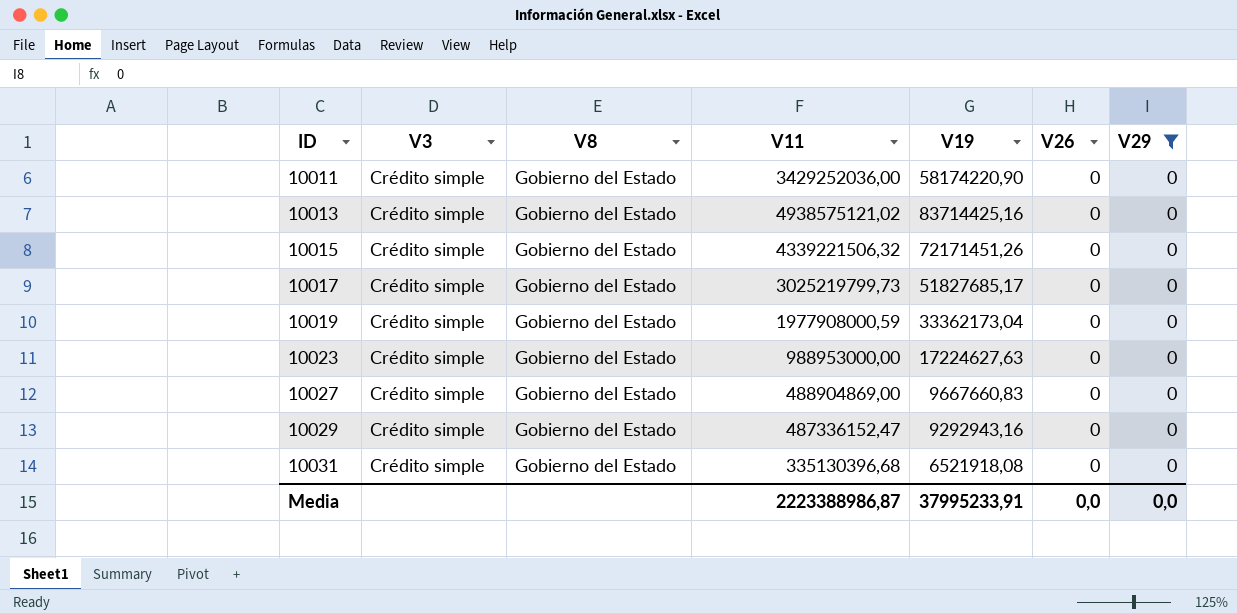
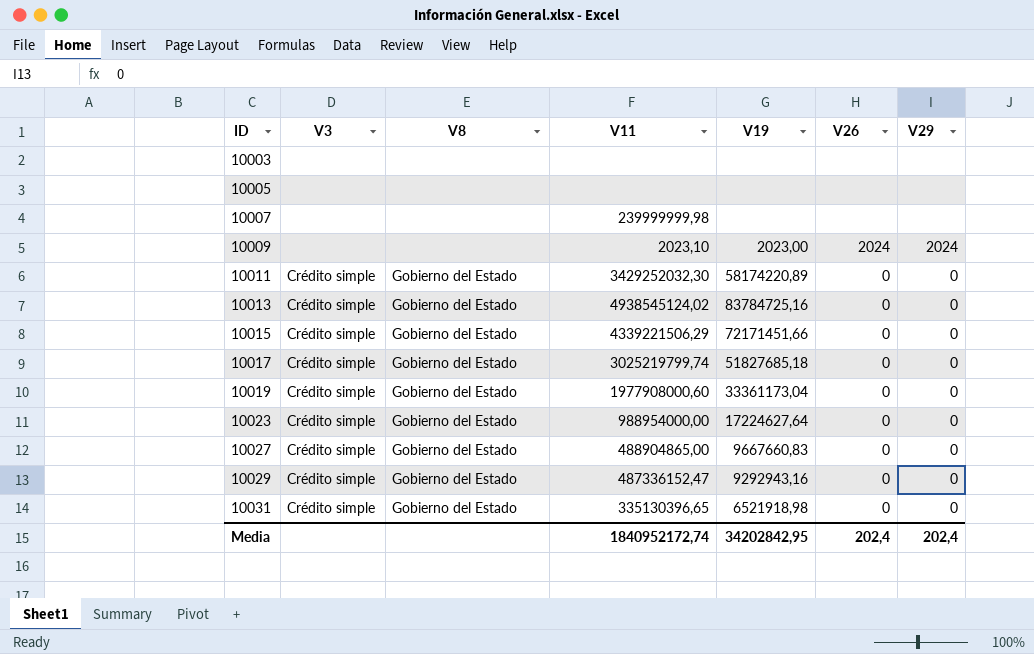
filter: V29 = 0 -> none
10011 | V11: 3429252036,00 -> 3429252032,30
10011 | V19: 58174220,90 -> 58174220,89
10013 | V11: 4938575121,02 -> 4938545124,02
10013 | V19: 83714425,16 -> 83784725,16
10015 | V11: 4339221506,32 -> 4339221506,29
10015 | V19: 72171451,26 -> 72171451,66
10017 | V11: 3025219799,73 -> 3025219799,74
10017 | V19: 51827685,17 -> 51827685,18
10019 | V11: 1977908000,59 -> 1977908000,60
10019 | V19: 33362173,04 -> 33361173,04
10023 | V11: 988953000,00 -> 988954000,00
10023 | V19: 17224627,63 -> 17224627,64
10027 | V11: 488904869,00 -> 488904865,00
10031 | V11: 335130396,68 -> 335130396,65
10031 | V19: 6521918,08 -> 6521918,98
Media | V11: 2223388986,87 -> 1840952172,74
Media | V19: 37995233,91 -> 34202842,95
Media | V26: 0,0 -> 202,4
Media | V29: 0,0 -> 202,4

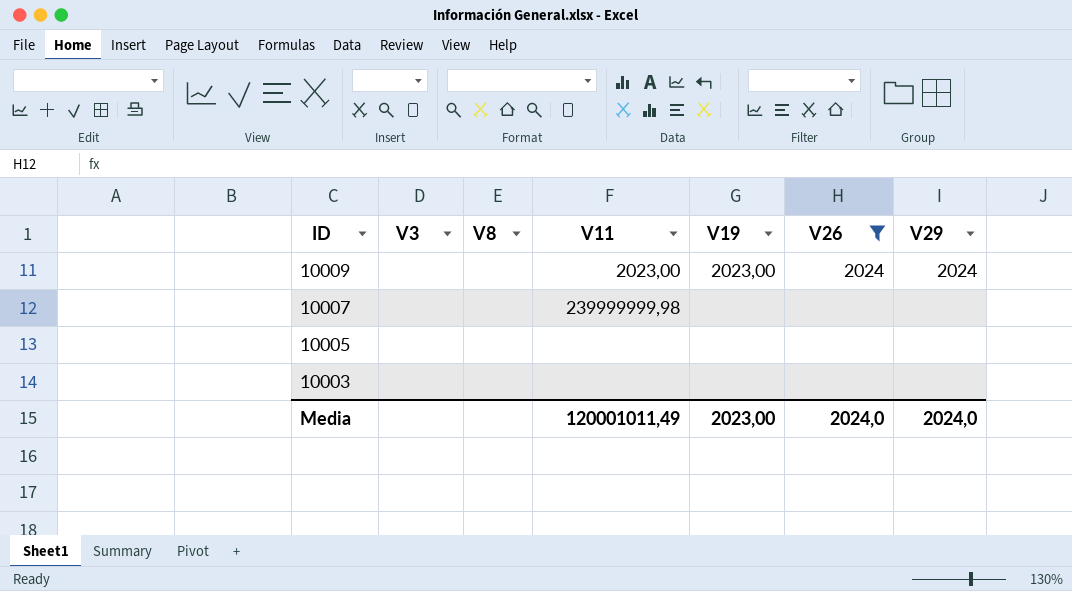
filter: none -> V26 != 0
row order: ID ascending -> ID descending
10009 | V11: 2023,10 -> 2023,00
Media | V11: 1840952172,74 -> 120001011,49
Media | V19: 34202842,95 -> 2023,00
Media | V26: 202,4 -> 2024,0
Media | V29: 202,4 -> 2024,0

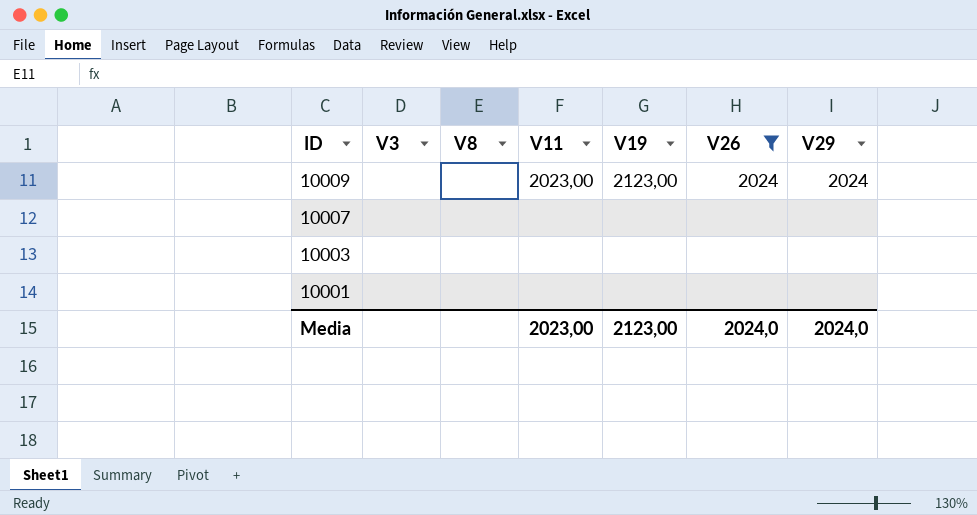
row 10005: none | none | none | none | none | none -> none
10009 | V19: 2023,00 -> 2123,00
10007 | V11: 239999999,98 -> none
row 10001: none -> none | none | none | none | none | none
Media | V11: 120001011,49 -> 2023,00
Media | V19: 2023,00 -> 2123,00

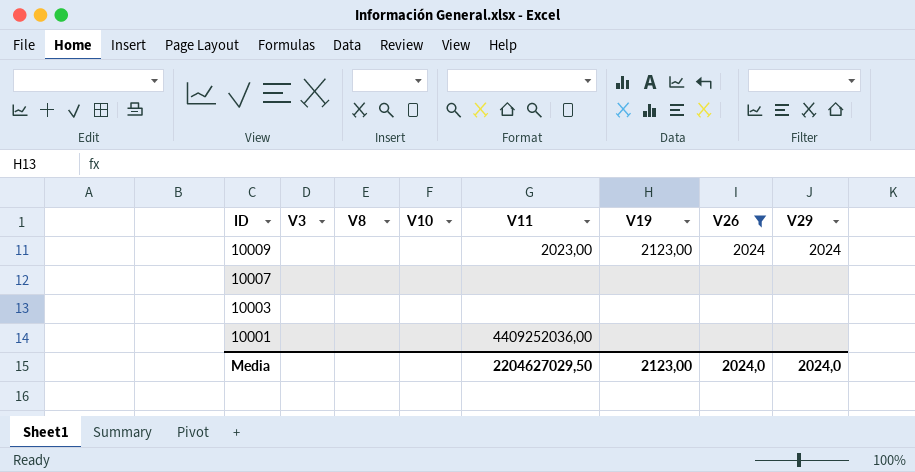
column V10 | position: none -> 4
10001 | V11: none -> 4409252036,00
Media | V11: 2023,00 -> 2204627029,50

